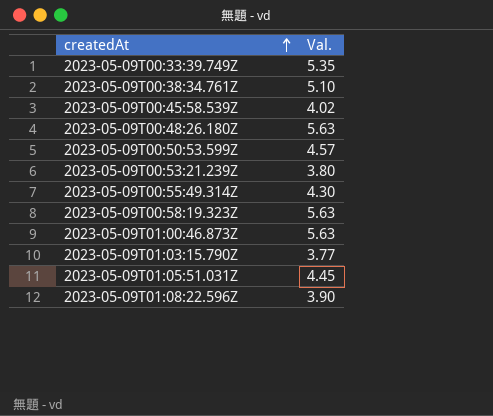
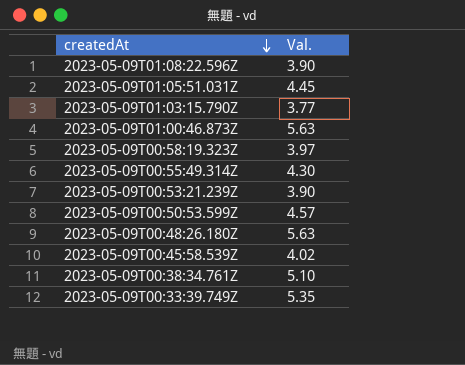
row order: createdAt ascending -> createdAt descending
2023-05-09T00:58:19.323Z | Val.: 5.63 -> 3.97
2023-05-09T00:53:21.239Z | Val.: 3.80 -> 3.90

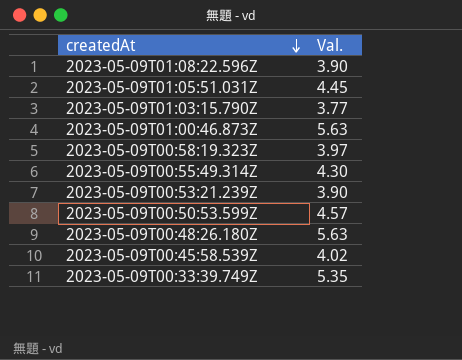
row 2023-05-09T00:38:34.761Z: 5.10 -> none

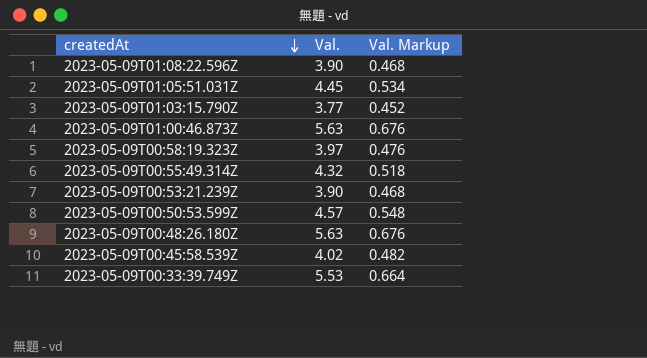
column Val. Markup | formula: none -> [Val.] * 0.12
2023-05-09T00:55:49.314Z | Val.: 4.30 -> 4.32
2023-05-09T00:33:39.749Z | Val.: 5.35 -> 5.53

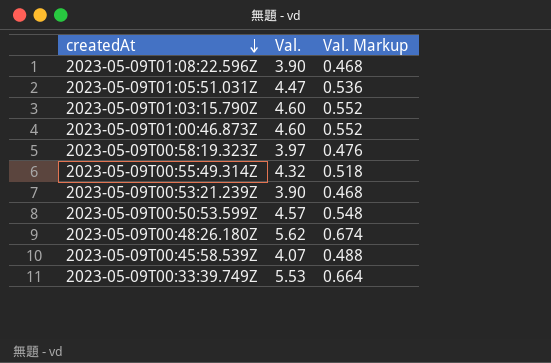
2023-05-09T01:05:51.031Z | Val.: 4.45 -> 4.47
2023-05-09T01:05:51.031Z | Val. Markup: 0.534 -> 0.536
2023-05-09T01:03:15.790Z | Val.: 3.77 -> 4.60
2023-05-09T01:03:15.790Z | Val. Markup: 0.452 -> 0.552
2023-05-09T01:00:46.873Z | Val.: 5.63 -> 4.60
2023-05-09T01:00:46.873Z | Val. Markup: 0.676 -> 0.552
2023-05-09T00:48:26.180Z | Val.: 5.63 -> 5.62
2023-05-09T00:48:26.180Z | Val. Markup: 0.676 -> 0.674
2023-05-09T00:45:58.539Z | Val.: 4.02 -> 4.07
2023-05-09T00:45:58.539Z | Val. Markup: 0.482 -> 0.488

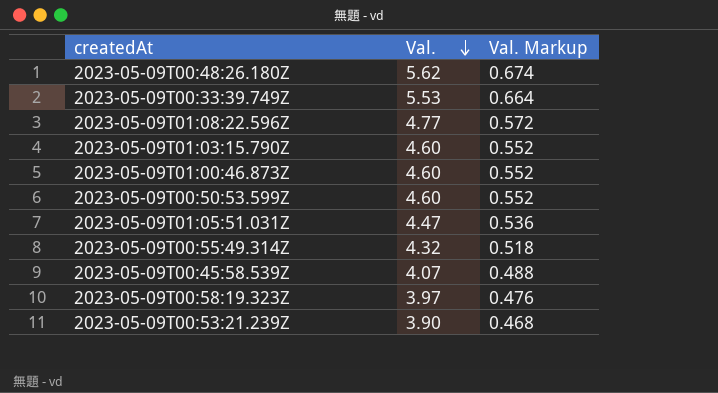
row order: createdAt descending -> Val. descending
2023-05-09T01:08:22.596Z | Val.: 3.90 -> 4.77
2023-05-09T01:08:22.596Z | Val. Markup: 0.468 -> 0.572
2023-05-09T00:50:53.599Z | Val.: 4.57 -> 4.60
2023-05-09T00:50:53.599Z | Val. Markup: 0.548 -> 0.552

